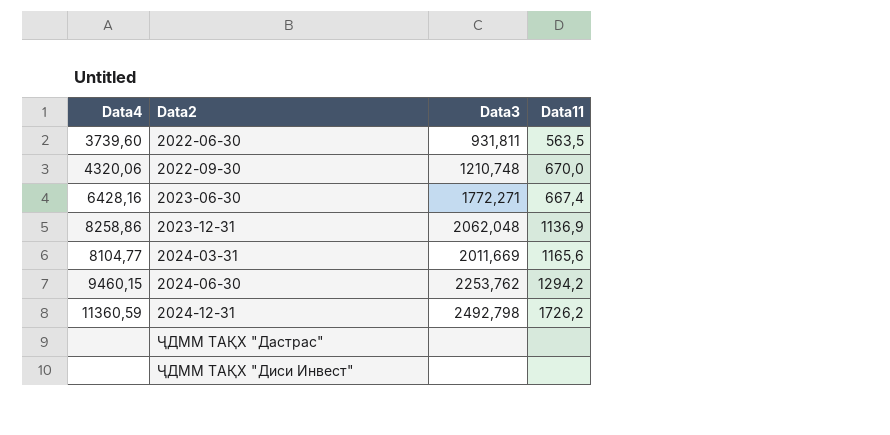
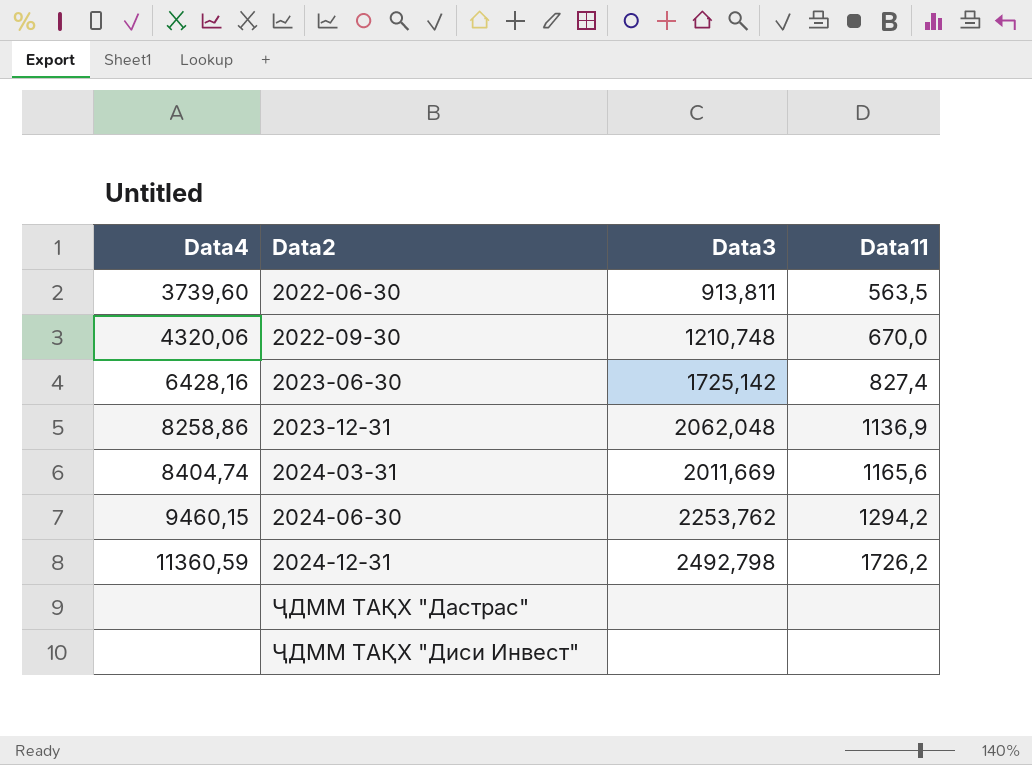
2022-06-30 | Data3: 931,811 -> 913,811
2023-06-30 | Data3: 1772,271 -> 1725,142
2023-06-30 | Data11: 667,4 -> 827,4
2024-03-31 | Data4: 8104,77 -> 8404,74

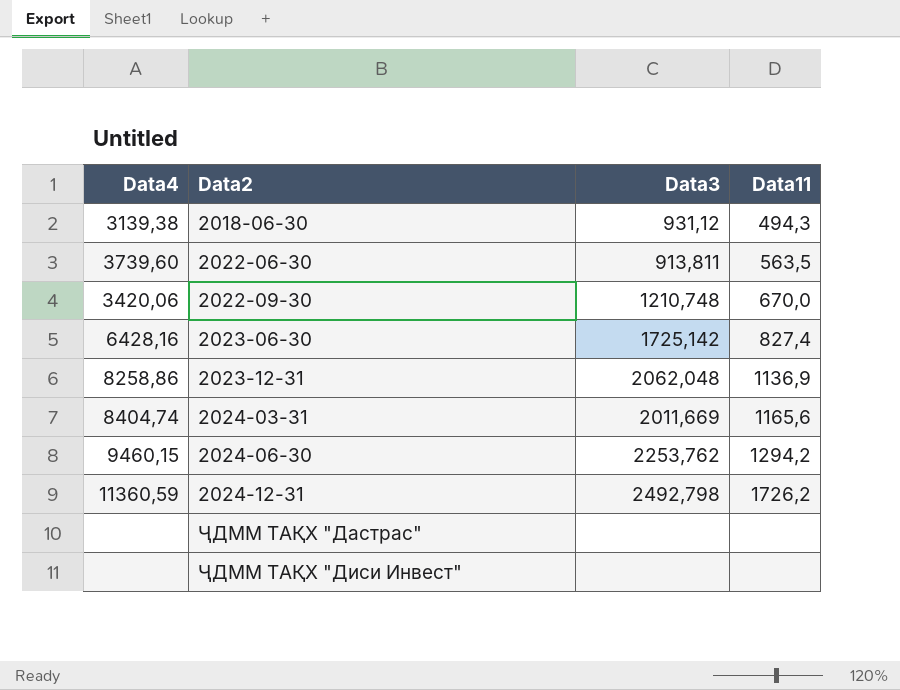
row 2018-06-30: none -> 3139,38 | 931,12 | 494,3
2022-09-30 | Data4: 4320,06 -> 3420,06

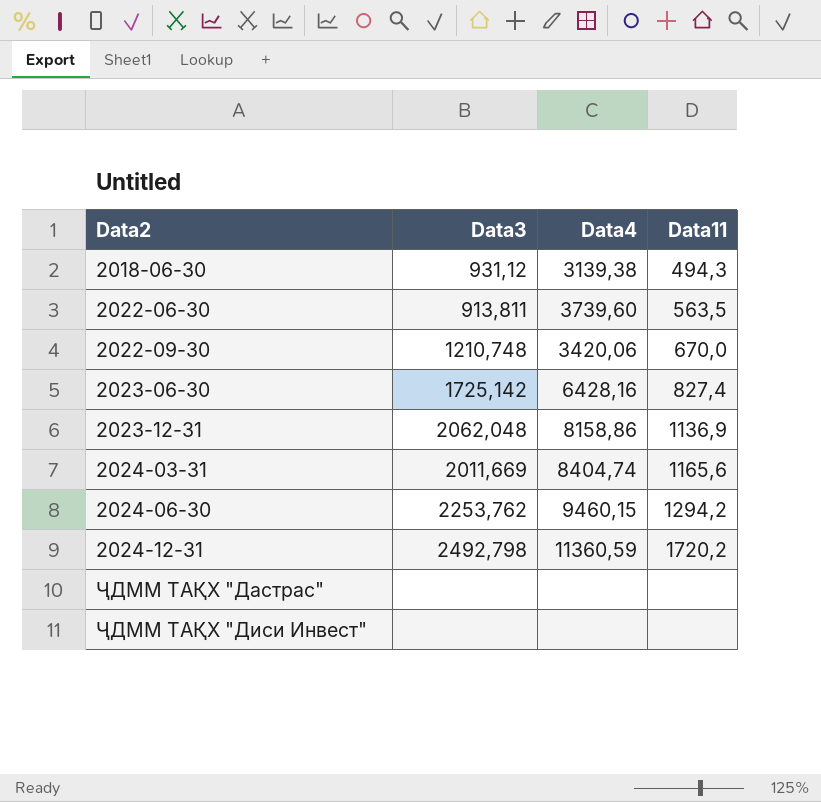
column Data4 | position: 1 -> 3
2023-12-31 | Data4: 8258,86 -> 8158,86
2024-12-31 | Data11: 1726,2 -> 1720,2

